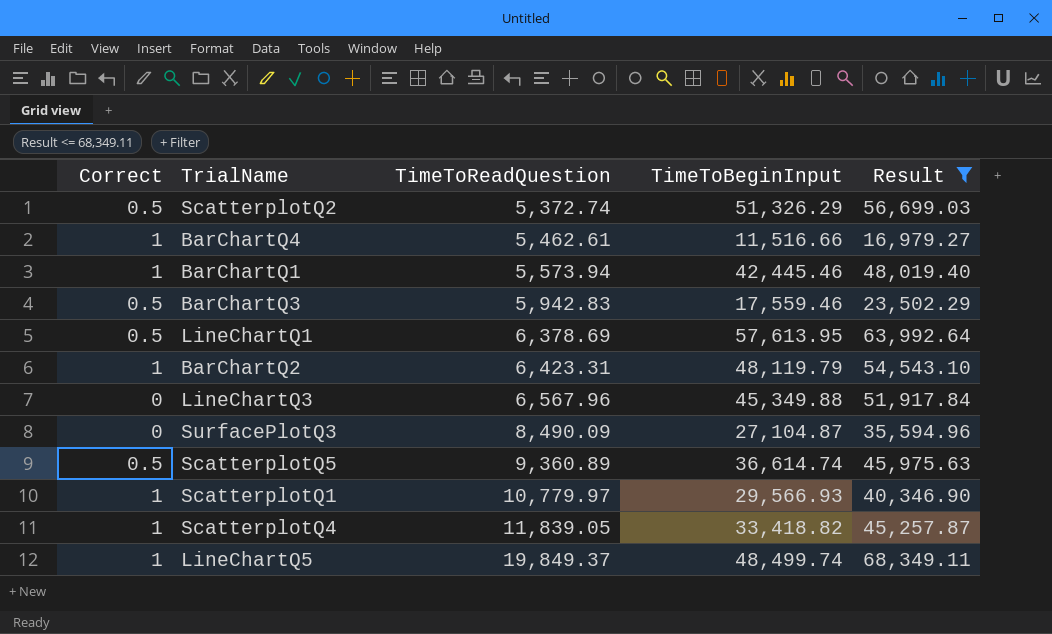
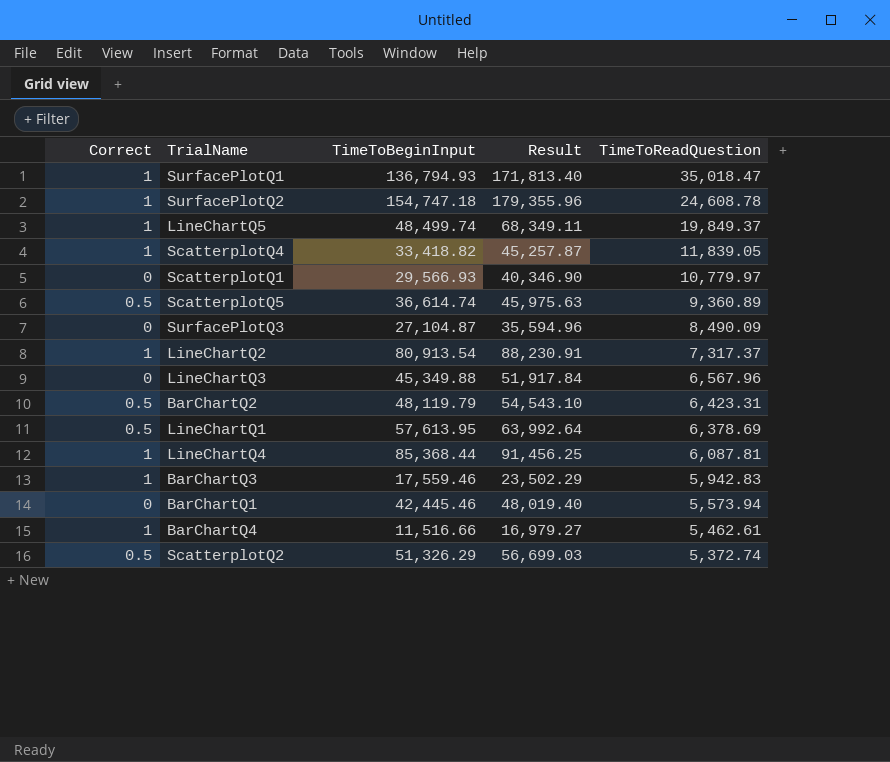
filter: Result <= 68,349.11 -> none
row order: TimeToReadQuestion ascending -> TimeToReadQuestion descending
column TimeToReadQuestion | position: 3 -> 5
ScatterplotQ1 | Correct: 1 -> 0
BarChartQ2 | Correct: 1 -> 0.5
BarChartQ3 | Correct: 0.5 -> 1
BarChartQ1 | Correct: 1 -> 0

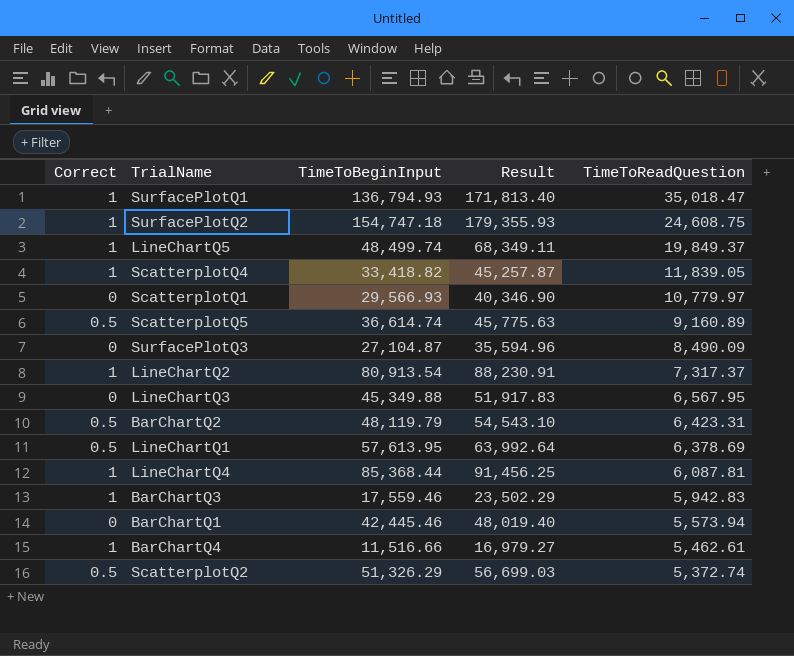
SurfacePlotQ2 | Result: 179,355.96 -> 179,355.93
SurfacePlotQ2 | TimeToReadQuestion: 24,608.78 -> 24,608.75
ScatterplotQ5 | Result: 45,975.63 -> 45,775.63
ScatterplotQ5 | TimeToReadQuestion: 9,360.89 -> 9,160.89
LineChartQ3 | Result: 51,917.84 -> 51,917.83
LineChartQ3 | TimeToReadQuestion: 6,567.96 -> 6,567.95

